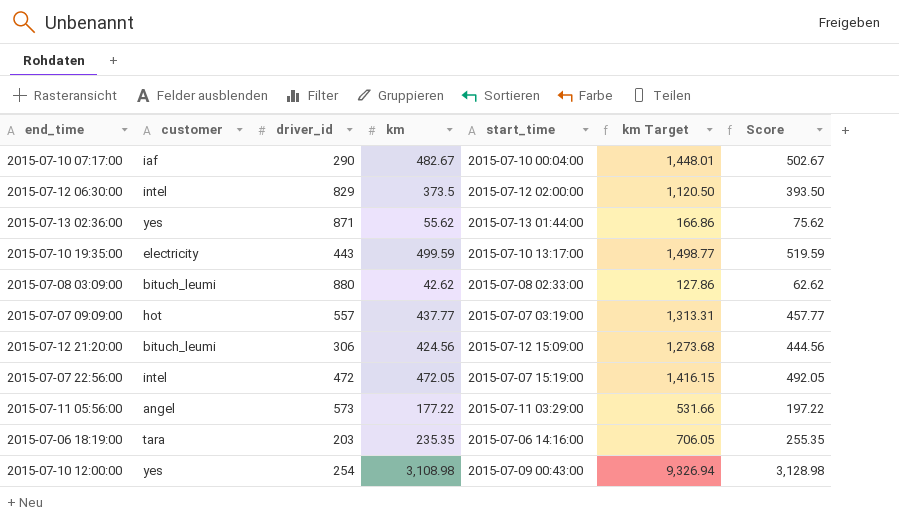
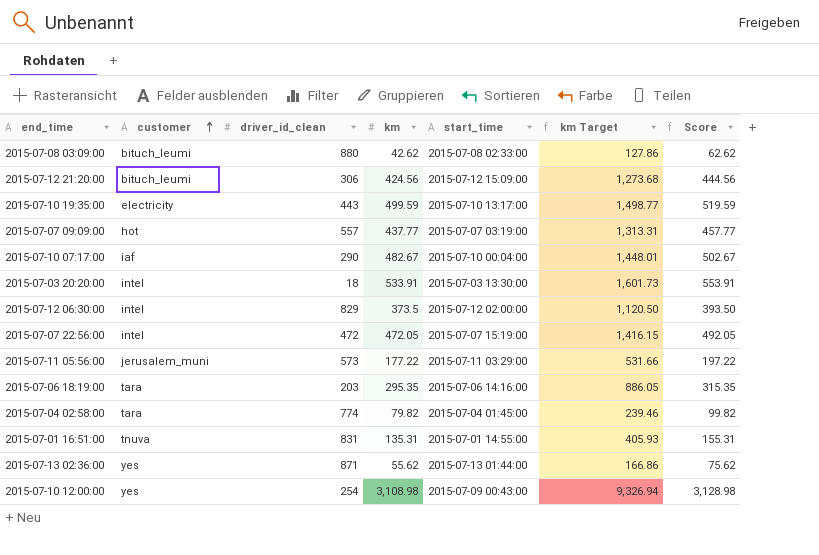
row order: none -> customer ascending
column name: driver_id -> driver_id_clean
row 2015-07-03 20:20:00: none -> intel | 18 | 533.91 | 2015-07-03 13:30:00 | 1,601.73 | 553.91
2015-07-11 05:56:00 | customer: angel -> jerusalem_muni
2015-07-06 18:19:00 | km: 235.35 -> 295.35
2015-07-06 18:19:00 | km Target: 706.05 -> 886.05
2015-07-06 18:19:00 | Score: 255.35 -> 315.35
row 2015-07-04 02:58:00: none -> tara | 774 | 79.82 | 2015-07-04 01:45:00 | 239.46 | 99.82
row 2015-07-01 16:51:00: none -> tnuva | 831 | 135.31 | 2015-07-01 14:55:00 | 405.93 | 155.31

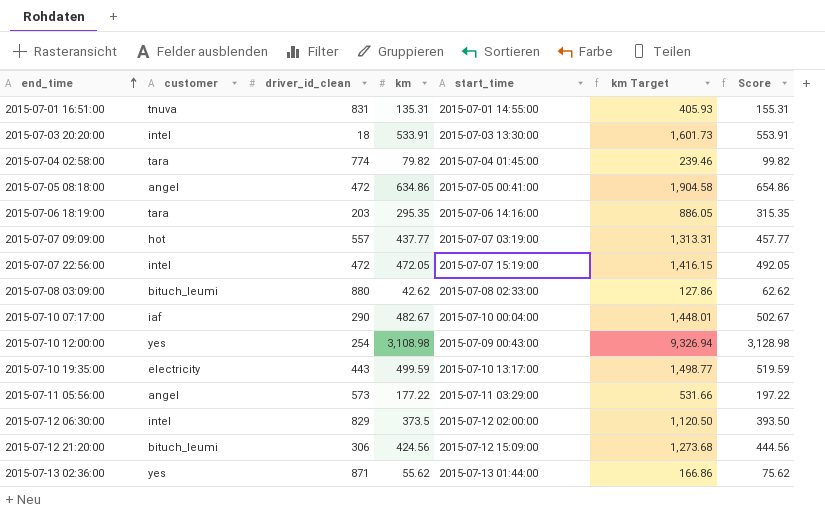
row order: customer ascending -> end_time ascending
row 2015-07-05 08:18:00: none -> angel | 472 | 634.86 | 2015-07-05 00:41:00 | 1,904.58 | 654.86
2015-07-11 05:56:00 | customer: jerusalem_muni -> angel

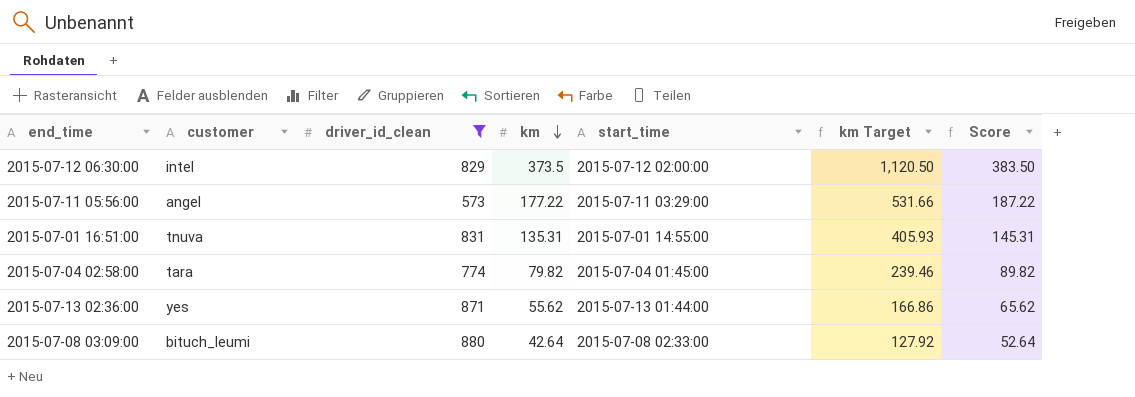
filter: none -> driver_id_clean >= 573
row order: end_time ascending -> km descending
column Score | formula: [km] + 20 -> [km] + 10
2015-07-08 03:09:00 | km: 42.62 -> 42.64
2015-07-08 03:09:00 | km Target: 127.86 -> 127.92

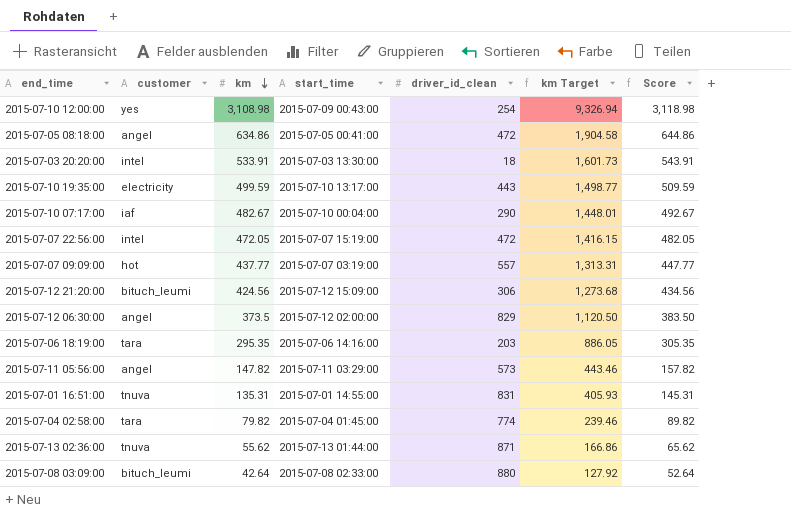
filter: driver_id_clean >= 573 -> none
column driver_id_clean | position: 3 -> 5
2015-07-12 06:30:00 | customer: intel -> angel
2015-07-11 05:56:00 | km: 177.22 -> 147.82
2015-07-11 05:56:00 | km Target: 531.66 -> 443.46
2015-07-11 05:56:00 | Score: 187.22 -> 157.82
2015-07-13 02:36:00 | customer: yes -> tnuva

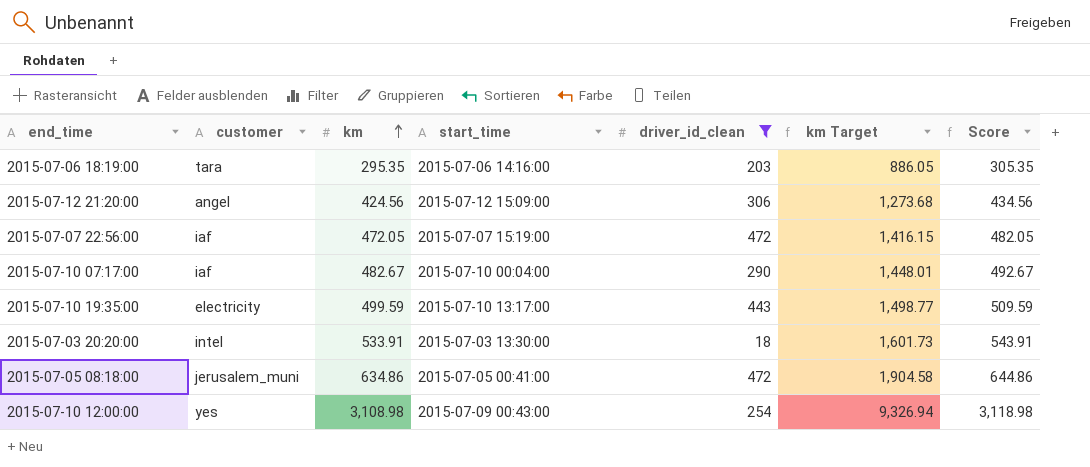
filter: none -> driver_id_clean <= 472
row order: km descending -> km ascending
2015-07-12 21:20:00 | customer: bituch_leumi -> angel
2015-07-07 22:56:00 | customer: intel -> iaf
2015-07-05 08:18:00 | customer: angel -> jerusalem_muni

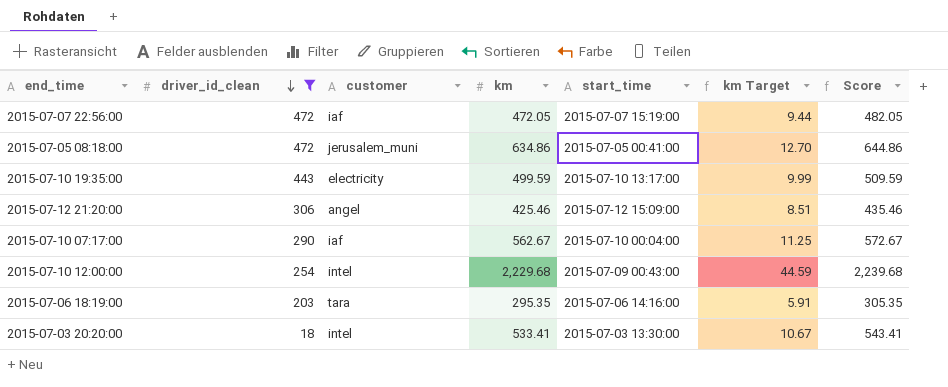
row order: km ascending -> driver_id_clean descending
column driver_id_clean | position: 5 -> 2
column km Target | formula: [km] * 3 -> [km] * 0.02
2015-07-12 21:20:00 | km: 424.56 -> 425.46
2015-07-12 21:20:00 | Score: 434.56 -> 435.46
2015-07-10 07:17:00 | km: 482.67 -> 562.67
2015-07-10 07:17:00 | Score: 492.67 -> 572.67
2015-07-10 12:00:00 | customer: yes -> intel
2015-07-10 12:00:00 | km: 3,108.98 -> 2,229.68
2015-07-10 12:00:00 | Score: 3,118.98 -> 2,239.68
2015-07-03 20:20:00 | km: 533.91 -> 533.41
2015-07-03 20:20:00 | Score: 543.91 -> 543.41

